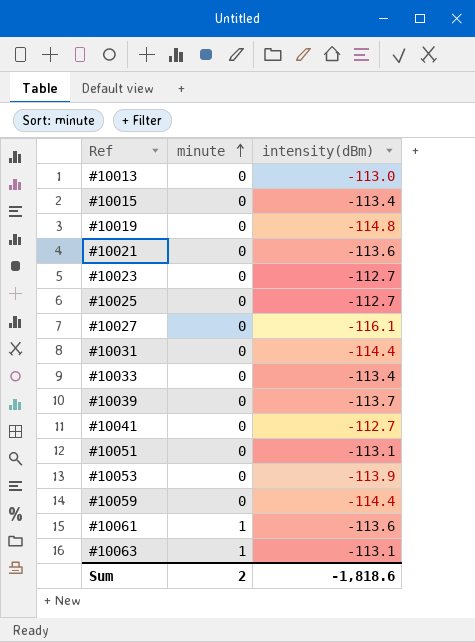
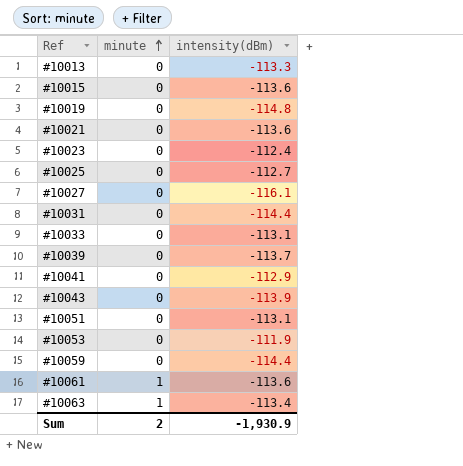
#10013 | intensity(dBm): -113.0 -> -113.3
#10015 | intensity(dBm): -113.4 -> -113.6
#10023 | intensity(dBm): -112.7 -> -112.4
#10033 | intensity(dBm): -113.4 -> -113.1
#10041 | intensity(dBm): -112.7 -> -112.9
row #10043: none -> 0 | -113.9
#10053 | intensity(dBm): -113.9 -> -111.9
#10063 | intensity(dBm): -113.1 -> -113.4
Sum | intensity(dBm): -1,818.6 -> -1,930.9

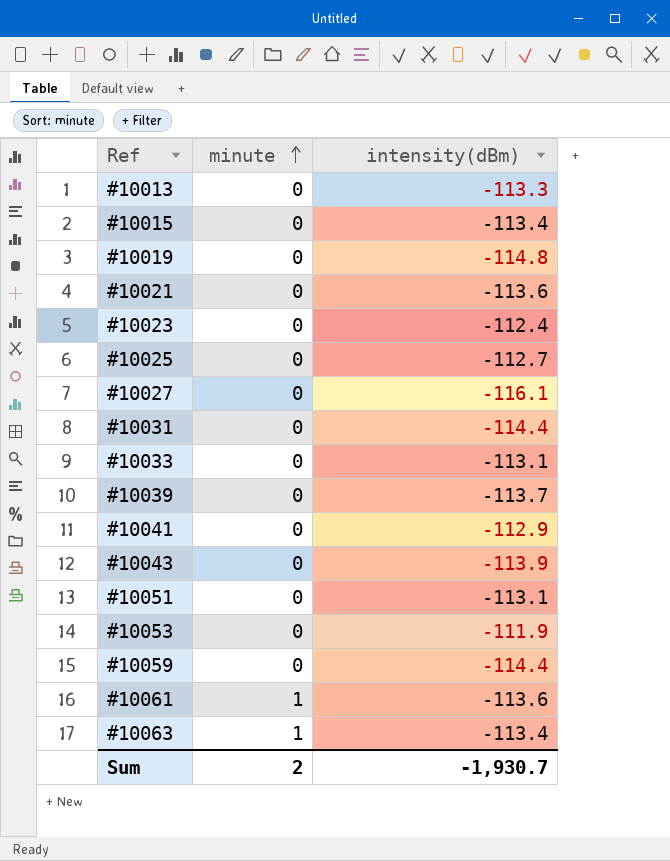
#10015 | intensity(dBm): -113.6 -> -113.4
Sum | intensity(dBm): -1,930.9 -> -1,930.7

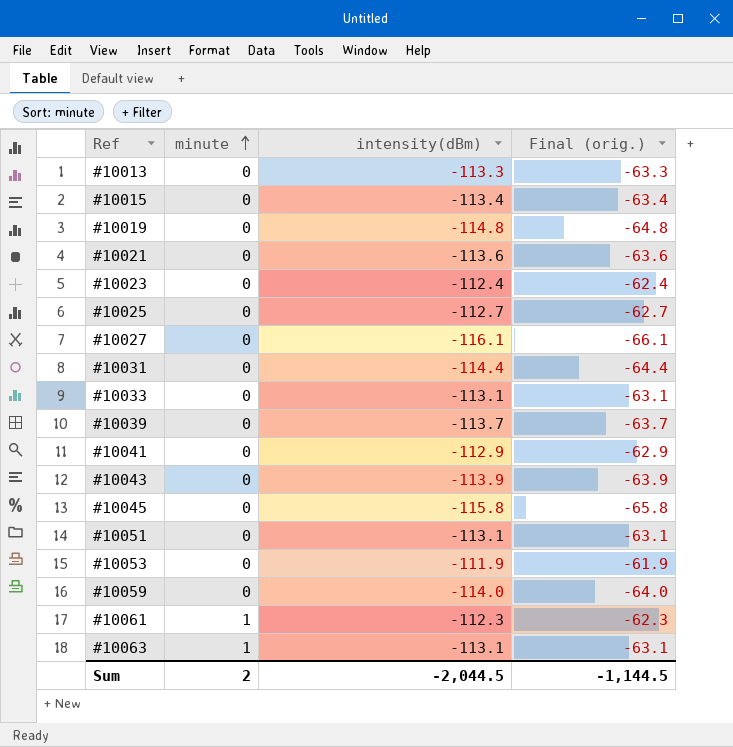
column Final (orig.) | formula: none -> [intensity(dBm)] + 50
row #10045: none -> 0 | -115.8 | -65.8
#10059 | intensity(dBm): -114.4 -> -114.0
#10061 | intensity(dBm): -113.6 -> -112.3
#10063 | intensity(dBm): -113.4 -> -113.1
Sum | intensity(dBm): -1,930.7 -> -2,044.5

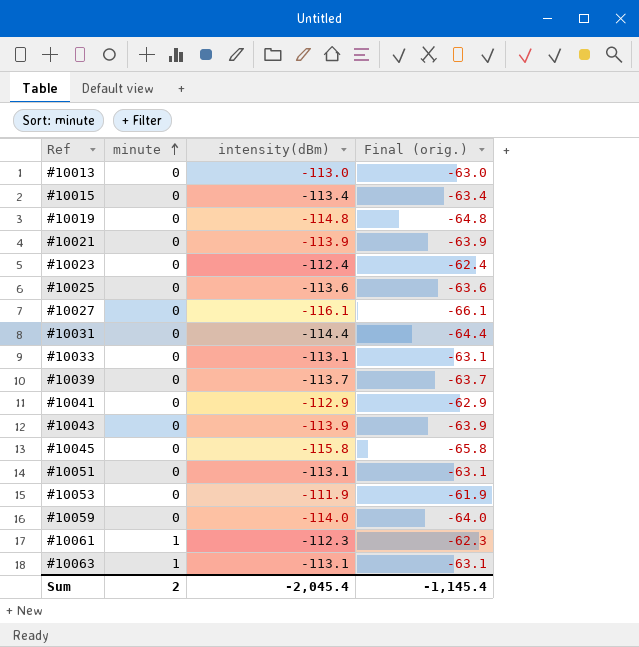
#10013 | intensity(dBm): -113.3 -> -113.0
#10013 | Final (orig.): -63.3 -> -63.0
#10021 | intensity(dBm): -113.6 -> -113.9
#10021 | Final (orig.): -63.6 -> -63.9
#10025 | intensity(dBm): -112.7 -> -113.6
#10025 | Final (orig.): -62.7 -> -63.6
Sum | intensity(dBm): -2,044.5 -> -2,045.4
Sum | Final (orig.): -1,144.5 -> -1,145.4

